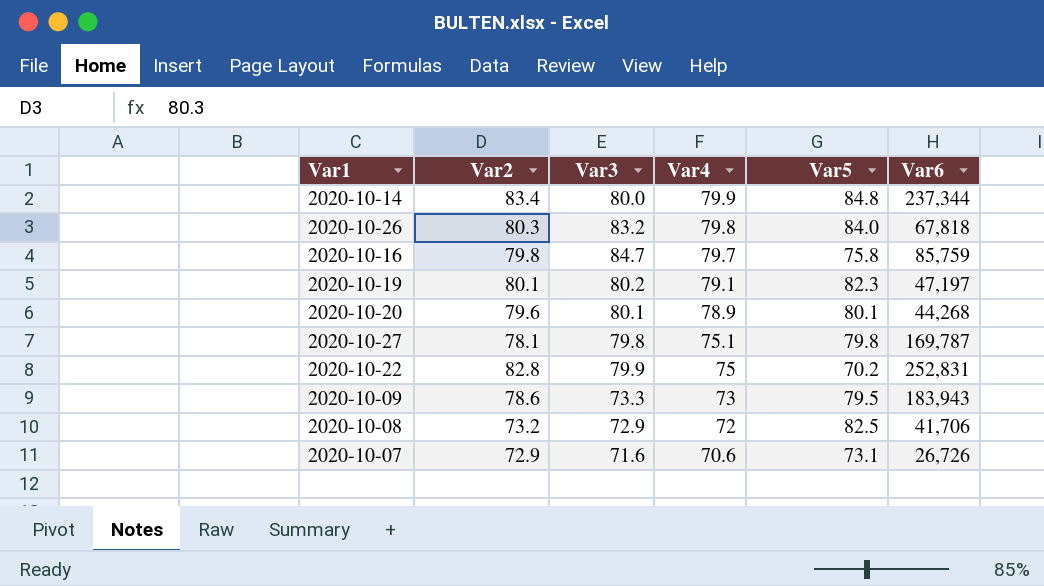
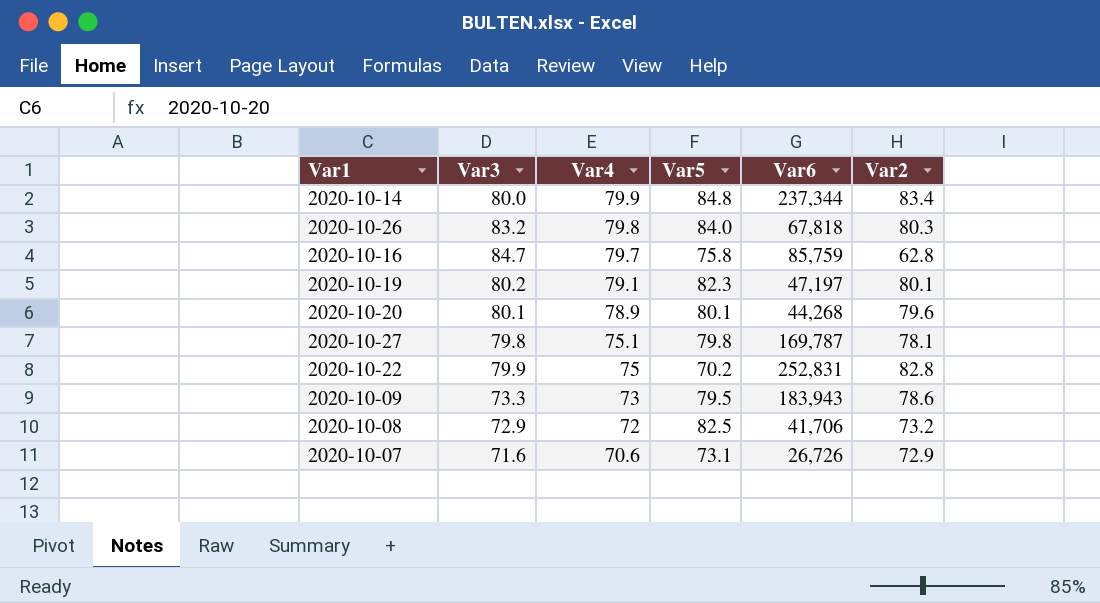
column Var2 | position: 2 -> 6
2020-10-16 | Var2: 79.8 -> 62.8

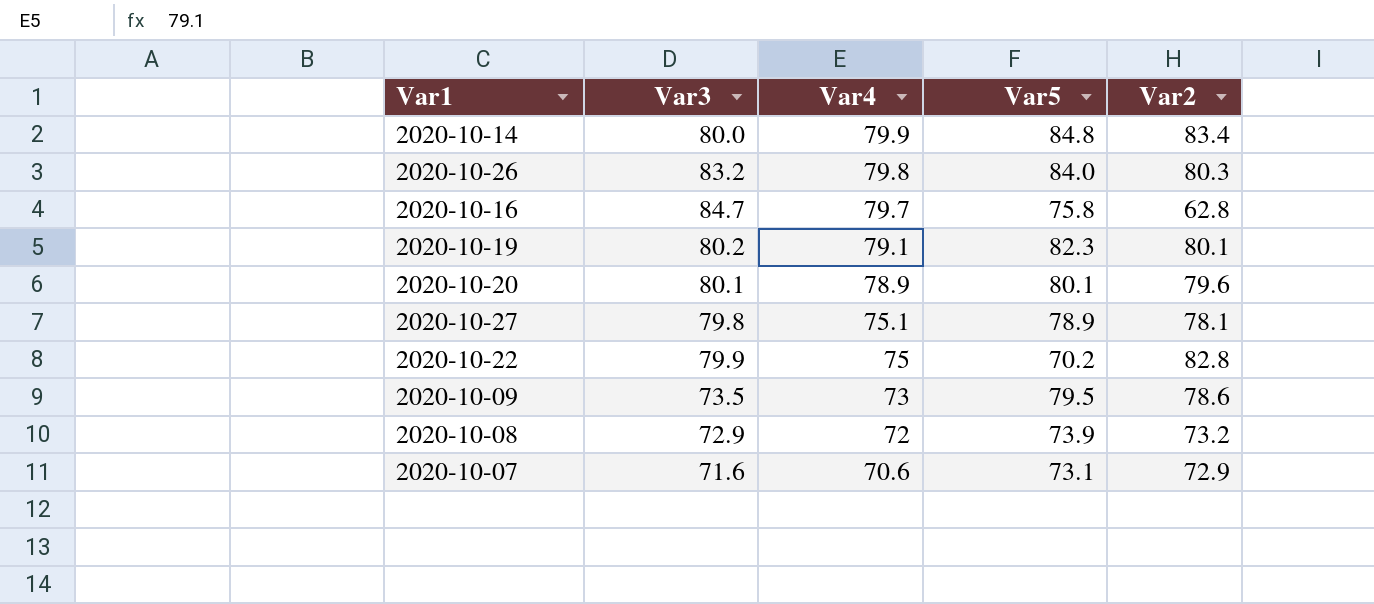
column Var6 | position: 5 -> none
2020-10-27 | Var5: 79.8 -> 78.9
2020-10-09 | Var3: 73.3 -> 73.5
2020-10-08 | Var5: 82.5 -> 73.9

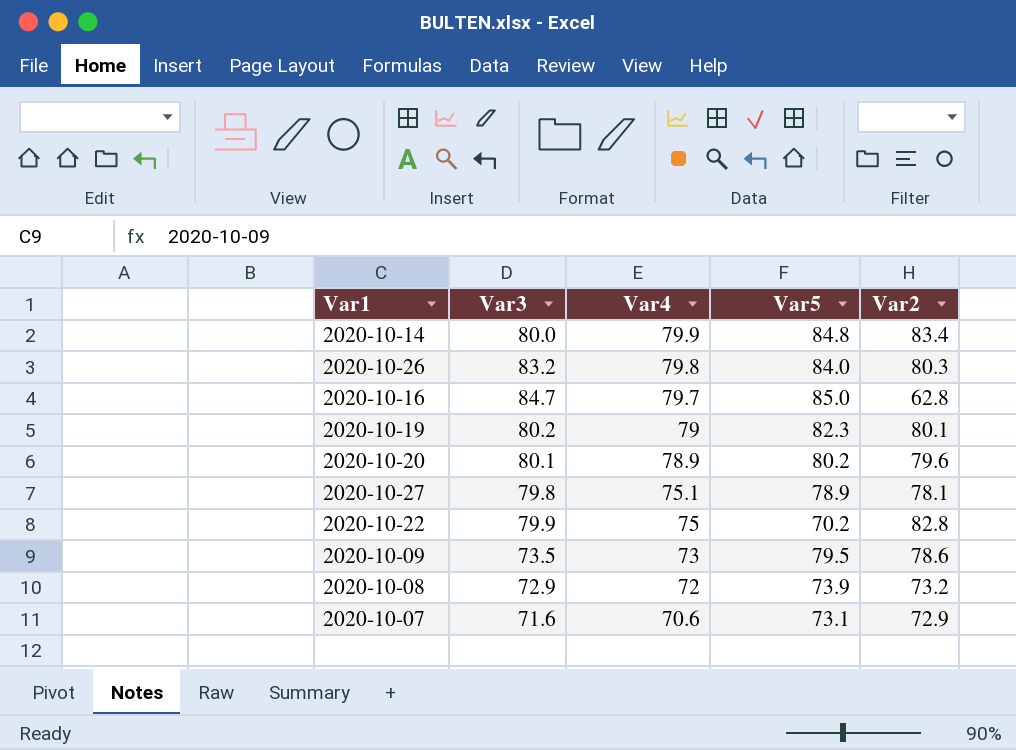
2020-10-16 | Var5: 75.8 -> 85.0
2020-10-19 | Var4: 79.1 -> 79
2020-10-20 | Var5: 80.1 -> 80.2

